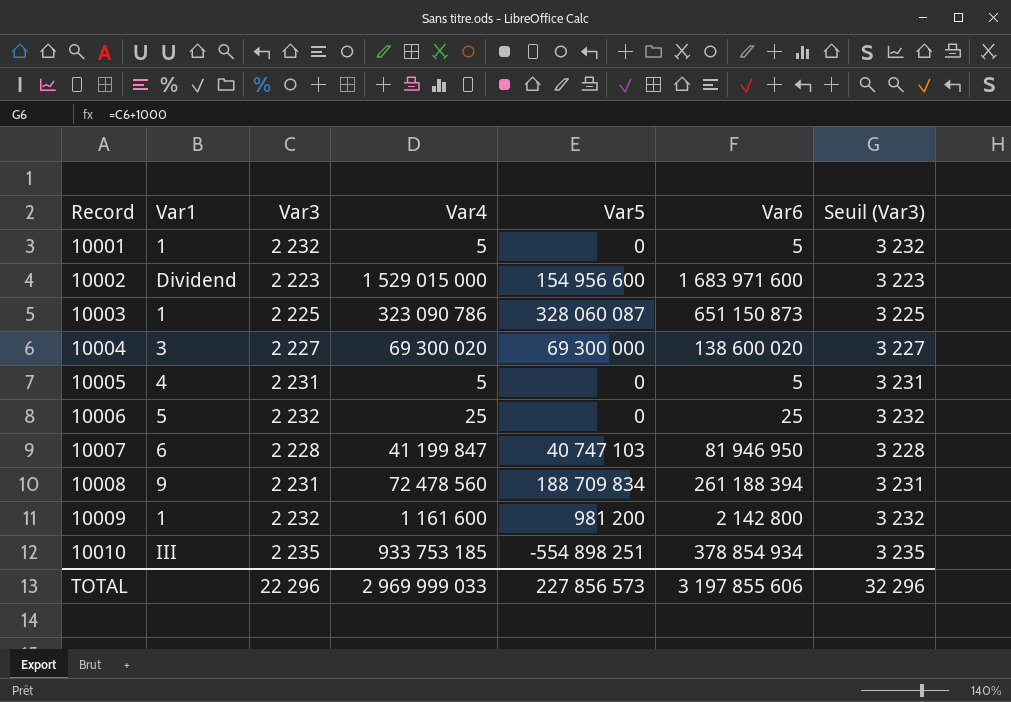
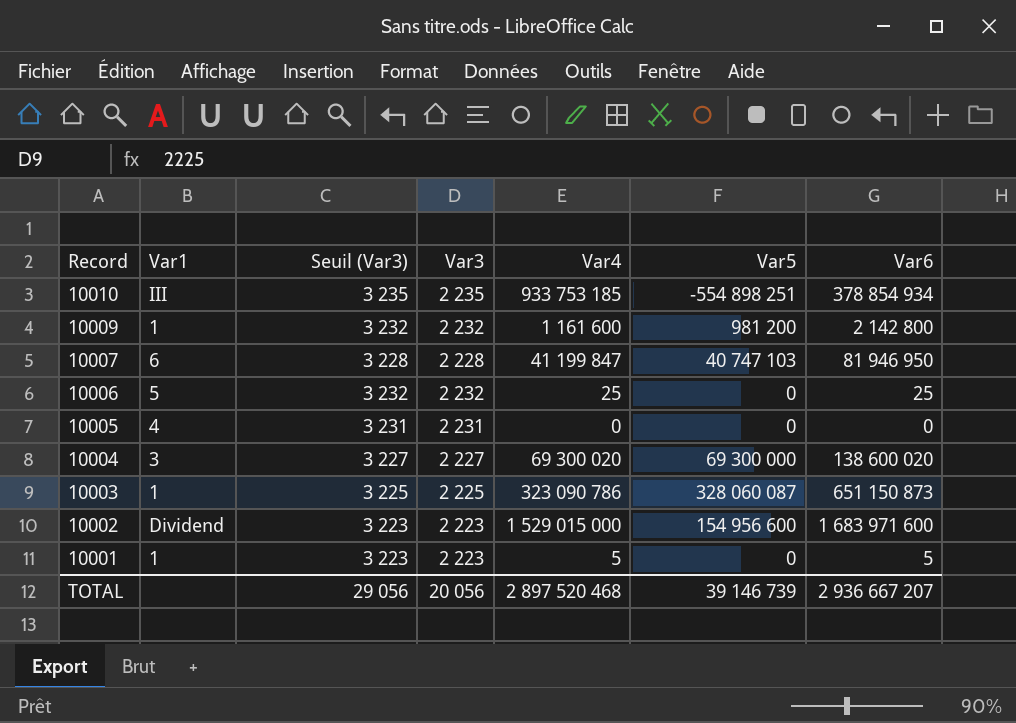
row order: Record ascending -> Record descending
column Seuil (Var3) | position: 7 -> 3
row 10008: 9 | 2 231 | 72 478 560 | 188 709 834 | 261 188 394 | 3 231 -> none
10005 | Var4: 5 -> 0
10005 | Var6: 5 -> 0
10001 | Seuil (Var3): 3 232 -> 3 223
10001 | Var3: 2 232 -> 2 223
TOTAL | Seuil (Var3): 32 296 -> 29 056
TOTAL | Var3: 22 296 -> 20 056
TOTAL | Var4: 2 969 999 033 -> 2 897 520 468
TOTAL | Var5: 227 856 573 -> 39 146 739
TOTAL | Var6: 3 197 855 606 -> 2 936 667 207

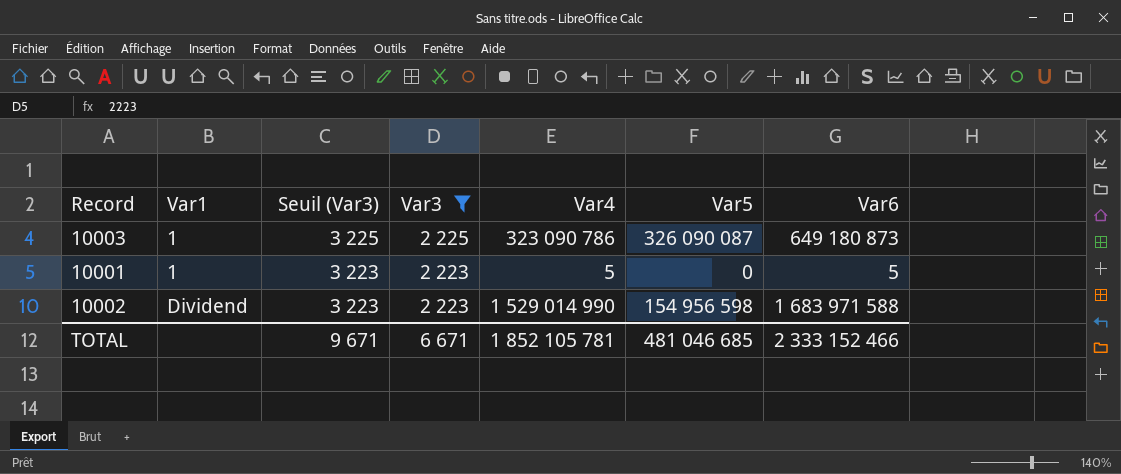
filter: none -> Var3 <= 2 225
row order: Record descending -> Var1 ascending
10003 | Var5: 328 060 087 -> 326 090 087
10003 | Var6: 651 150 873 -> 649 180 873
10002 | Var4: 1 529 015 000 -> 1 529 014 990
10002 | Var5: 154 956 600 -> 154 956 598
10002 | Var6: 1 683 971 600 -> 1 683 971 588
TOTAL | Seuil (Var3): 29 056 -> 9 671
TOTAL | Var3: 20 056 -> 6 671
TOTAL | Var4: 2 897 520 468 -> 1 852 105 781
TOTAL | Var5: 39 146 739 -> 481 046 685
TOTAL | Var6: 2 936 667 207 -> 2 333 152 466

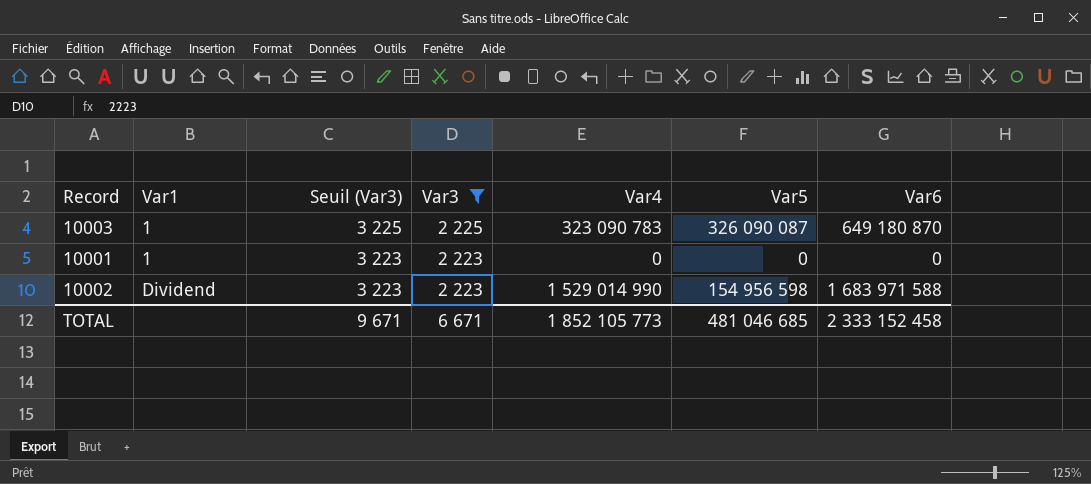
10003 | Var4: 323 090 786 -> 323 090 783
10003 | Var6: 649 180 873 -> 649 180 870
10001 | Var4: 5 -> 0
10001 | Var6: 5 -> 0
TOTAL | Var4: 1 852 105 781 -> 1 852 105 773
TOTAL | Var6: 2 333 152 466 -> 2 333 152 458

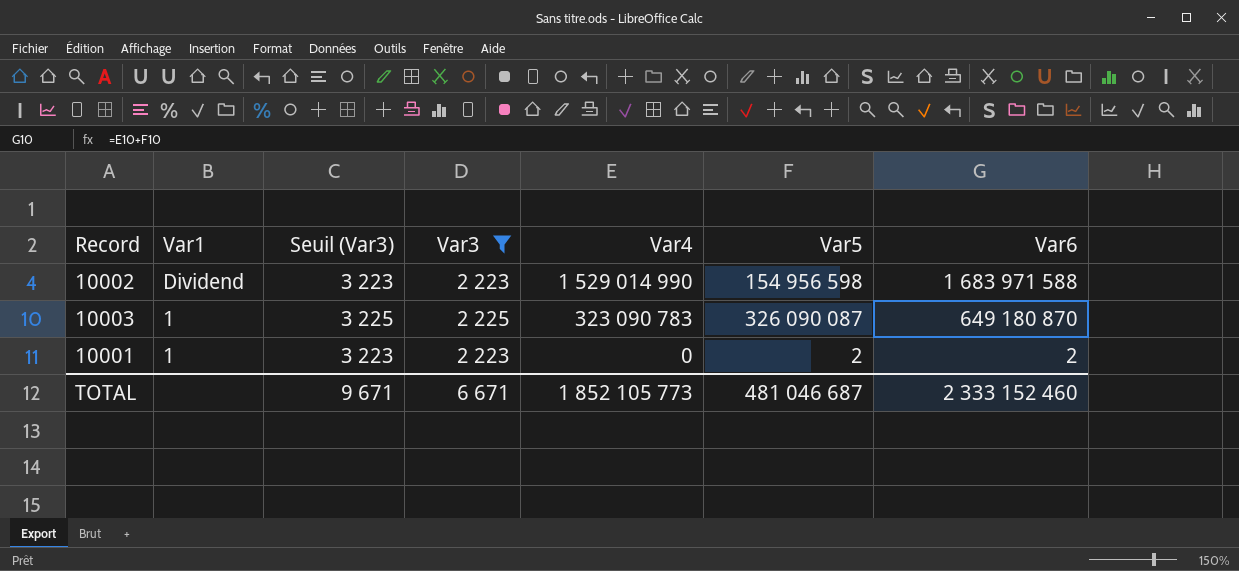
row order: Var1 ascending -> Var1 descending
10001 | Var5: 0 -> 2
10001 | Var6: 0 -> 2
TOTAL | Var5: 481 046 685 -> 481 046 687
TOTAL | Var6: 2 333 152 458 -> 2 333 152 460

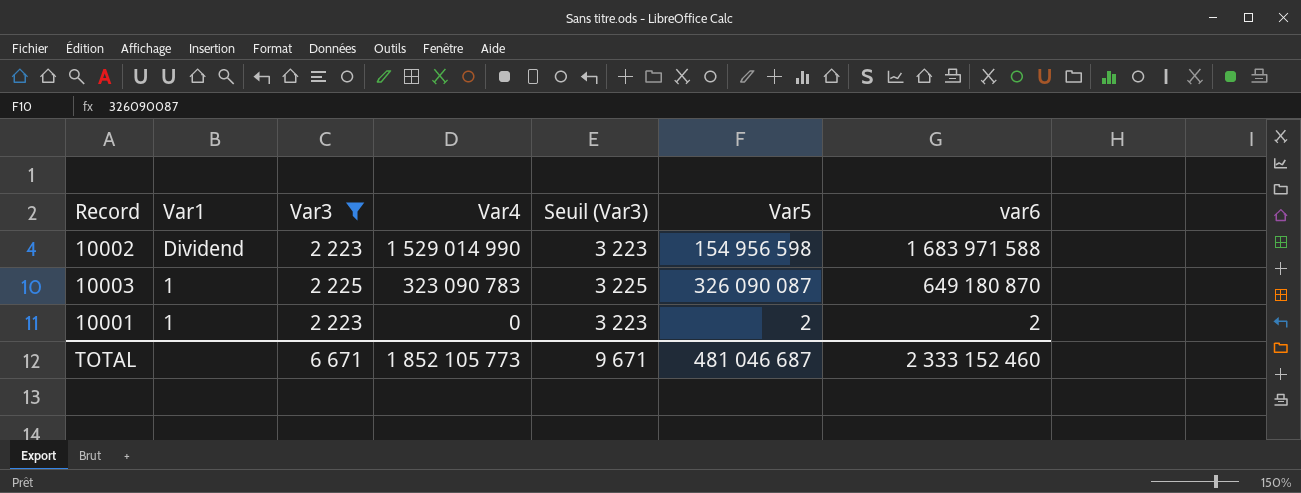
column Seuil (Var3) | position: 3 -> 5
column name: Var6 -> var6

